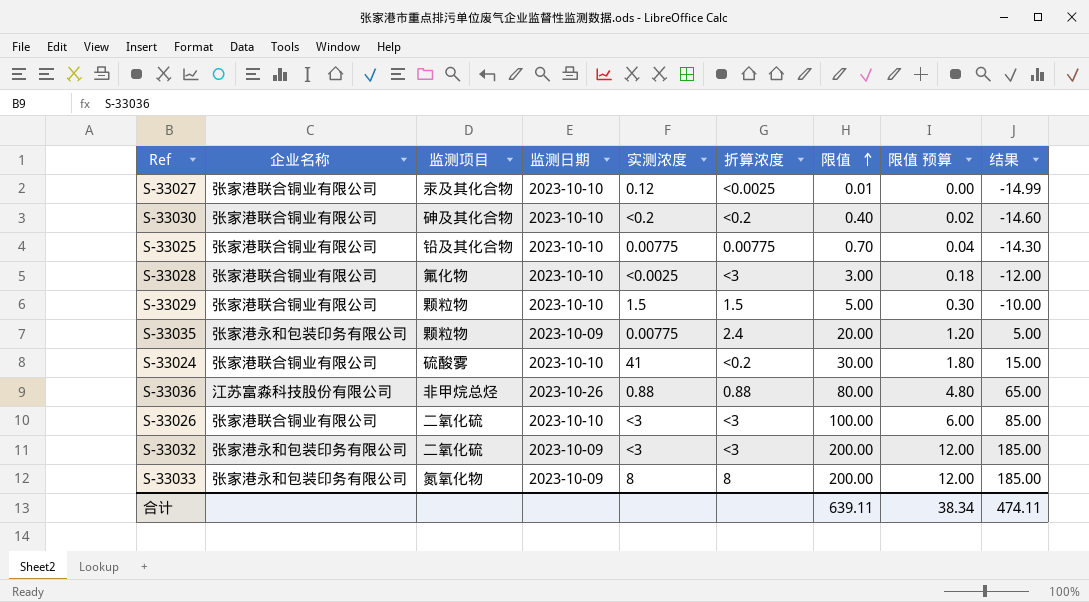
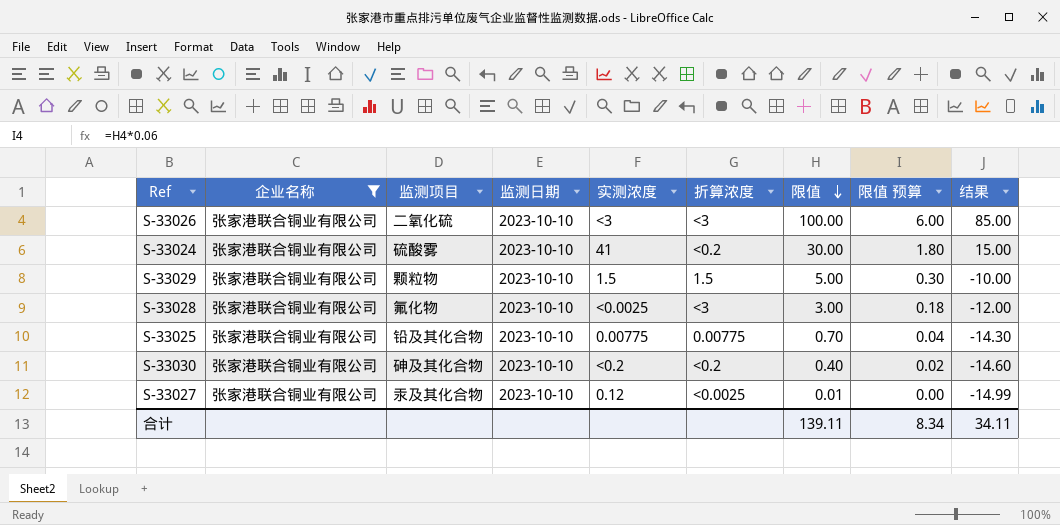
filter: none -> 企业名称 = 张家港联合铜业有限公司
row order: 限值 ascending -> 限值 descending
合计 | 限值: 639.11 -> 139.11
合计 | 限值 预算: 38.34 -> 8.34
合计 | 结果: 474.11 -> 34.11

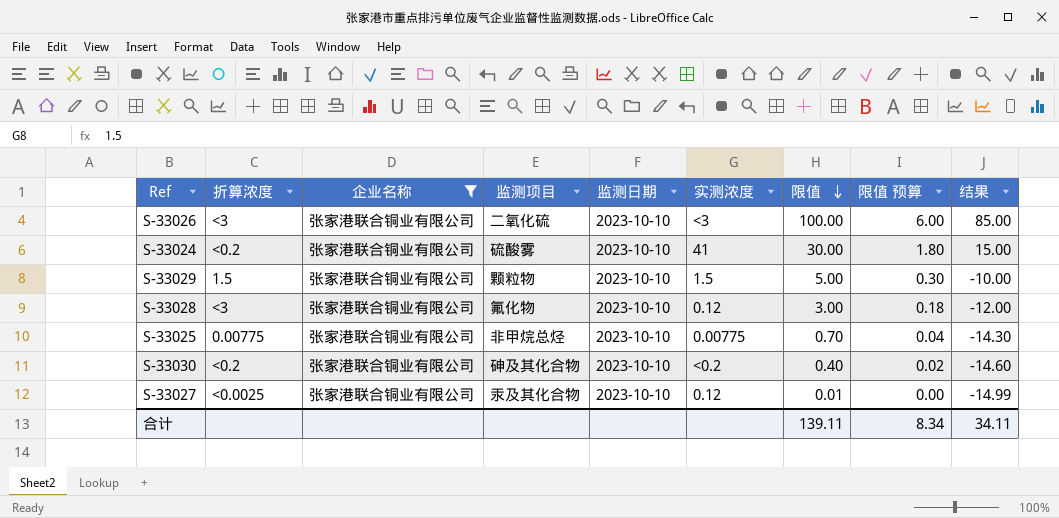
column 折算浓度 | position: 6 -> 2
S-33028 | 实测浓度: <0.0025 -> 0.12
S-33025 | 监测项目: 铅及其化合物 -> 非甲烷总烃

